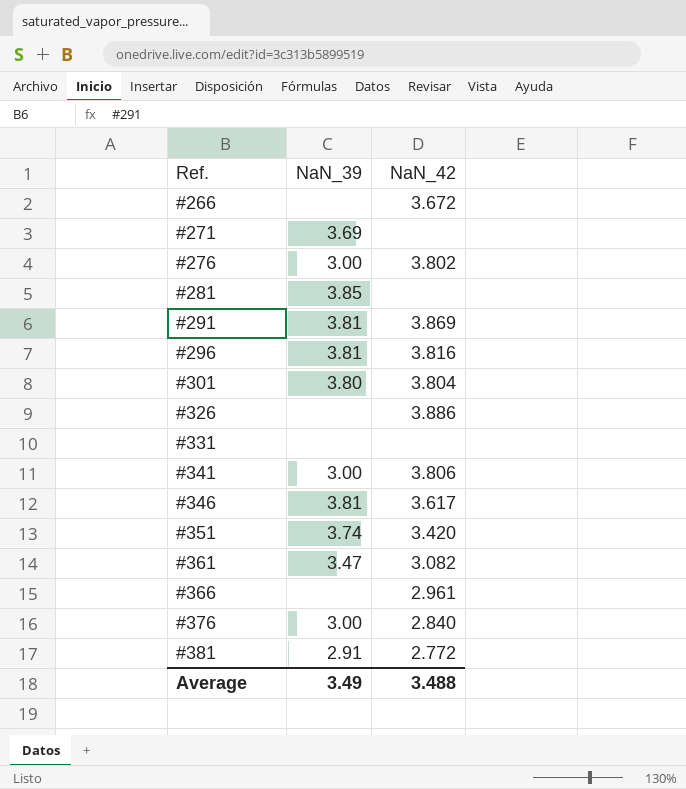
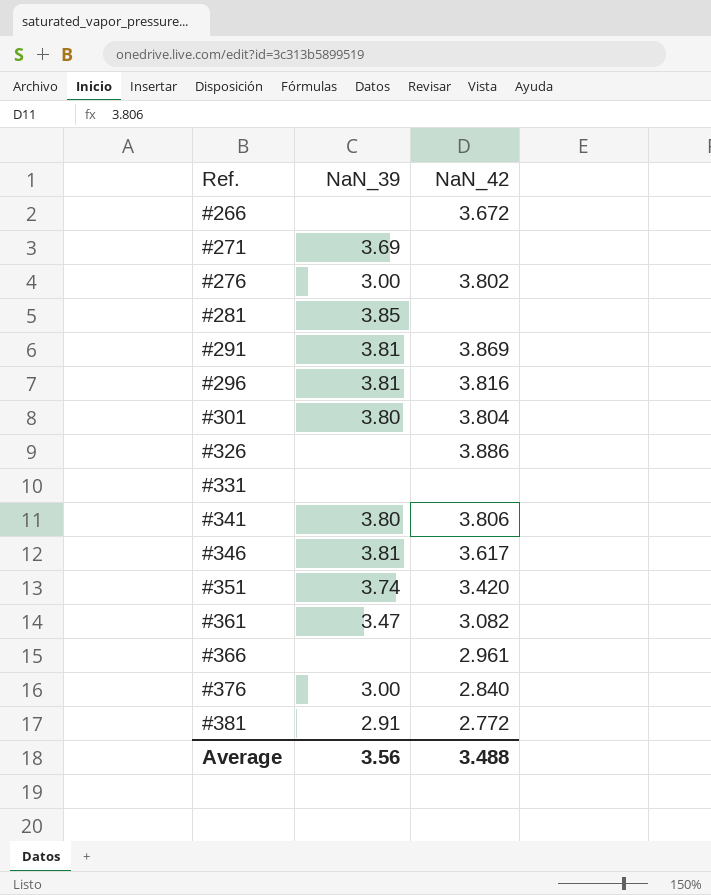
#341 | NaN_39: 3.00 -> 3.80
Average | NaN_39: 3.49 -> 3.56

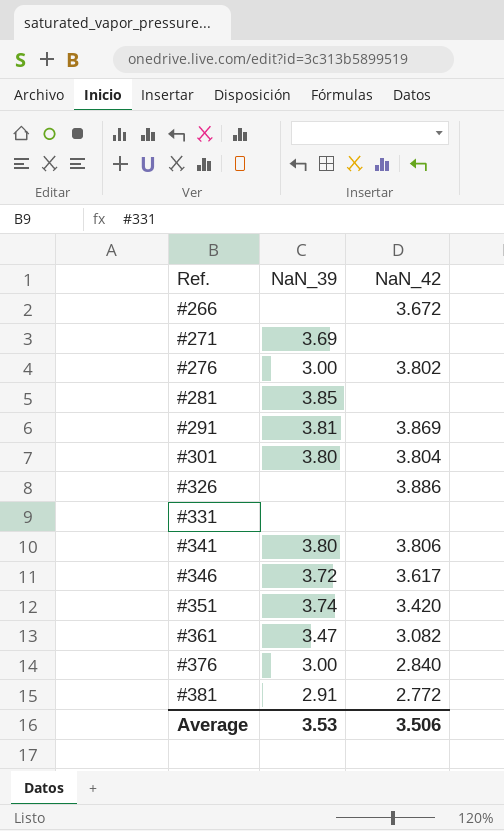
row #296: 3.81 | 3.816 -> none
row #366: none | 2.961 -> none
#346 | NaN_39: 3.81 -> 3.72
Average | NaN_39: 3.56 -> 3.53
Average | NaN_42: 3.488 -> 3.506

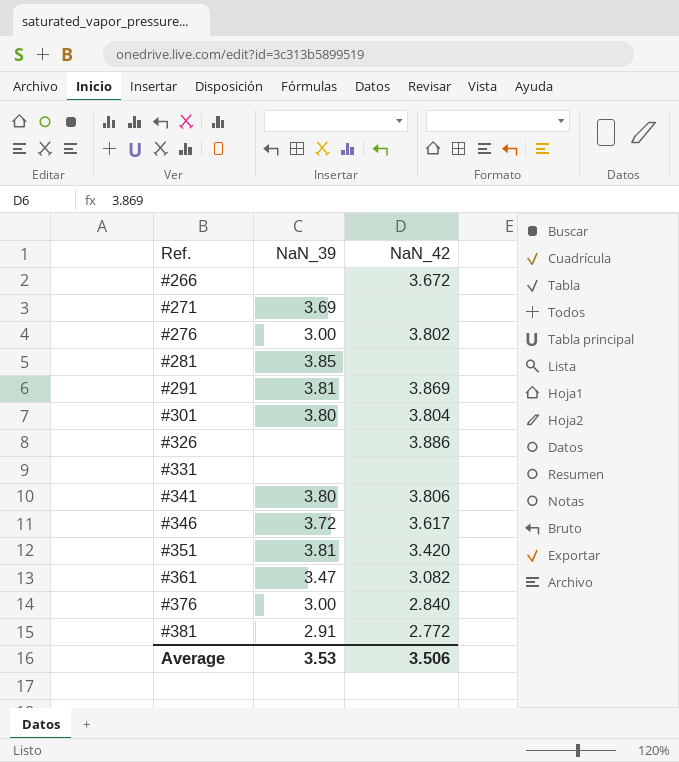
#351 | NaN_39: 3.74 -> 3.81

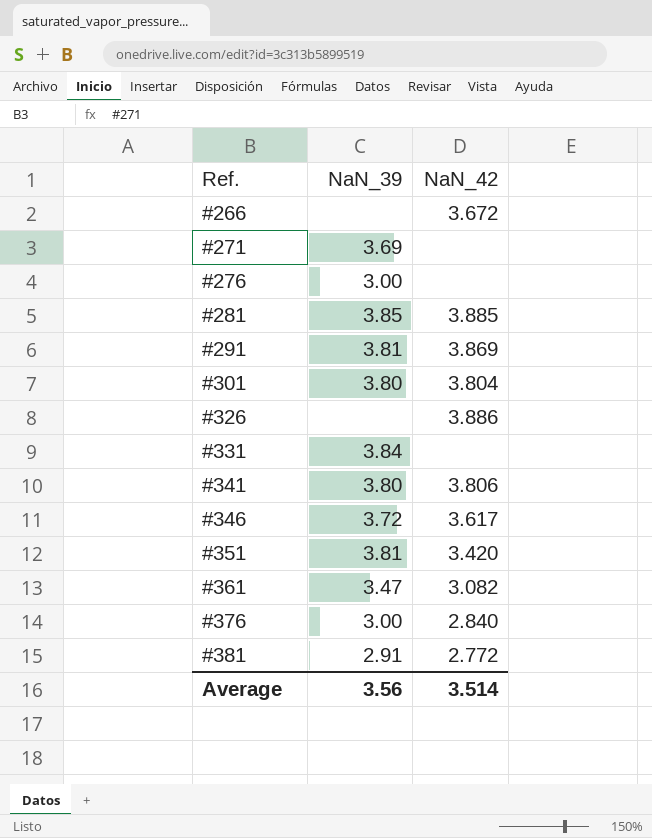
#276 | NaN_42: 3.802 -> none
#281 | NaN_42: none -> 3.885
#331 | NaN_39: none -> 3.84
Average | NaN_39: 3.53 -> 3.56
Average | NaN_42: 3.506 -> 3.514

